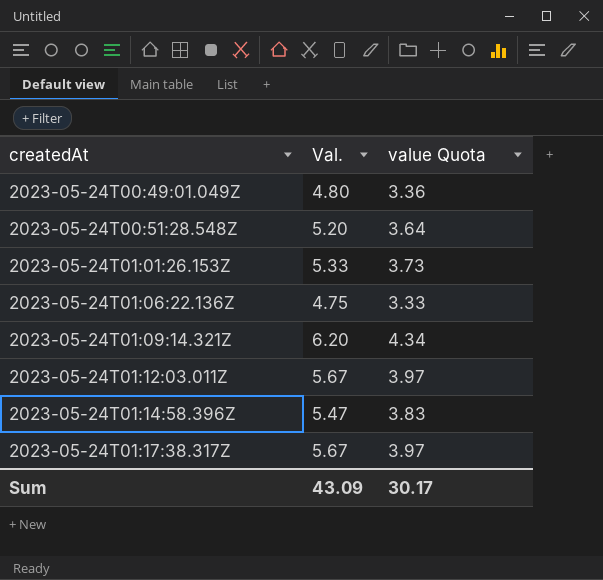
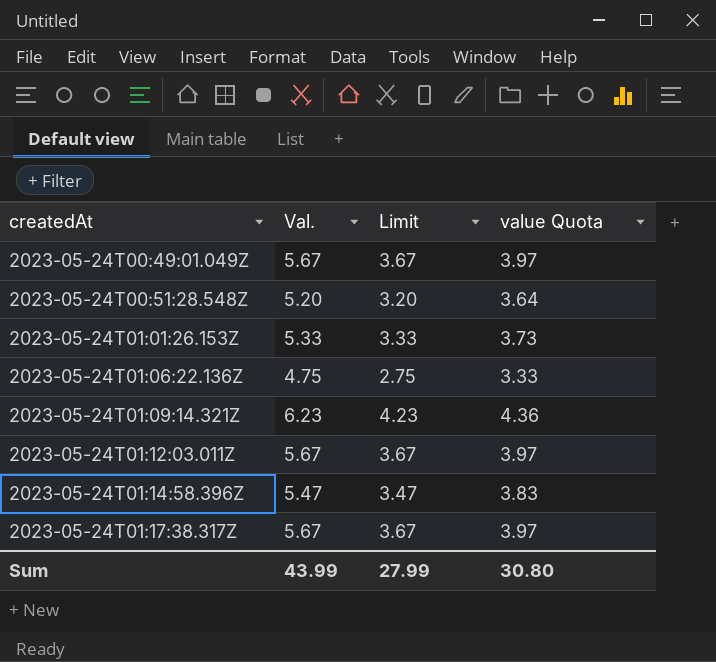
column Limit | formula: none -> [Val.] - 2
2023-05-24T00:49:01.049Z | Val.: 4.80 -> 5.67
2023-05-24T00:49:01.049Z | value Quota: 3.36 -> 3.97
2023-05-24T01:09:14.321Z | Val.: 6.20 -> 6.23
2023-05-24T01:09:14.321Z | value Quota: 4.34 -> 4.36
Sum | Val.: 43.09 -> 43.99
Sum | value Quota: 30.17 -> 30.80

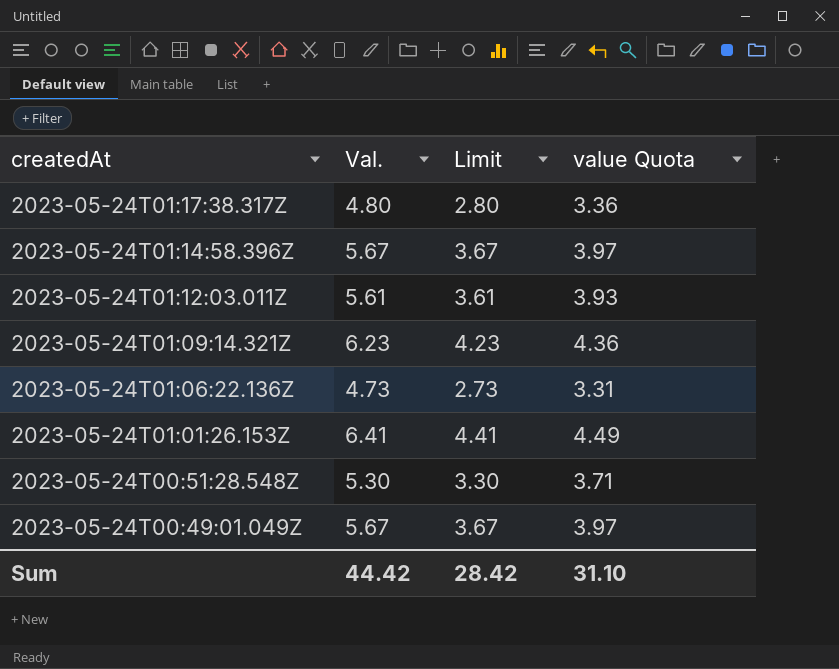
row order: createdAt ascending -> createdAt descending
2023-05-24T01:17:38.317Z | Val.: 5.67 -> 4.80
2023-05-24T01:17:38.317Z | Limit: 3.67 -> 2.80
2023-05-24T01:17:38.317Z | value Quota: 3.97 -> 3.36
2023-05-24T01:14:58.396Z | Val.: 5.47 -> 5.67
2023-05-24T01:14:58.396Z | Limit: 3.47 -> 3.67
2023-05-24T01:14:58.396Z | value Quota: 3.83 -> 3.97
2023-05-24T01:12:03.011Z | Val.: 5.67 -> 5.61
2023-05-24T01:12:03.011Z | Limit: 3.67 -> 3.61
2023-05-24T01:12:03.011Z | value Quota: 3.97 -> 3.93
2023-05-24T01:06:22.136Z | Val.: 4.75 -> 4.73
2023-05-24T01:06:22.136Z | Limit: 2.75 -> 2.73
2023-05-24T01:06:22.136Z | value Quota: 3.33 -> 3.31
2023-05-24T01:01:26.153Z | Val.: 5.33 -> 6.41
2023-05-24T01:01:26.153Z | Limit: 3.33 -> 4.41
2023-05-24T01:01:26.153Z | value Quota: 3.73 -> 4.49
2023-05-24T00:51:28.548Z | Val.: 5.20 -> 5.30
2023-05-24T00:51:28.548Z | Limit: 3.20 -> 3.30
2023-05-24T00:51:28.548Z | value Quota: 3.64 -> 3.71
Sum | Val.: 43.99 -> 44.42
Sum | Limit: 27.99 -> 28.42
Sum | value Quota: 30.80 -> 31.10

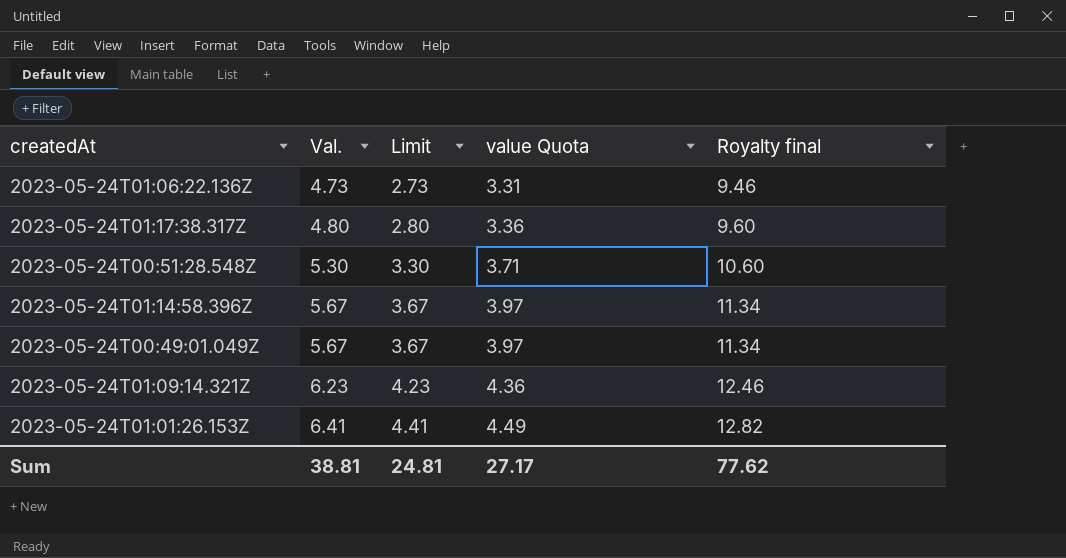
row order: createdAt descending -> Val. ascending
column Royalty final | formula: none -> [Val.] * 2
row 2023-05-24T01:12:03.011Z: 5.61 | 3.61 | 3.93 -> none
Sum | Val.: 44.42 -> 38.81
Sum | Limit: 28.42 -> 24.81
Sum | value Quota: 31.10 -> 27.17

